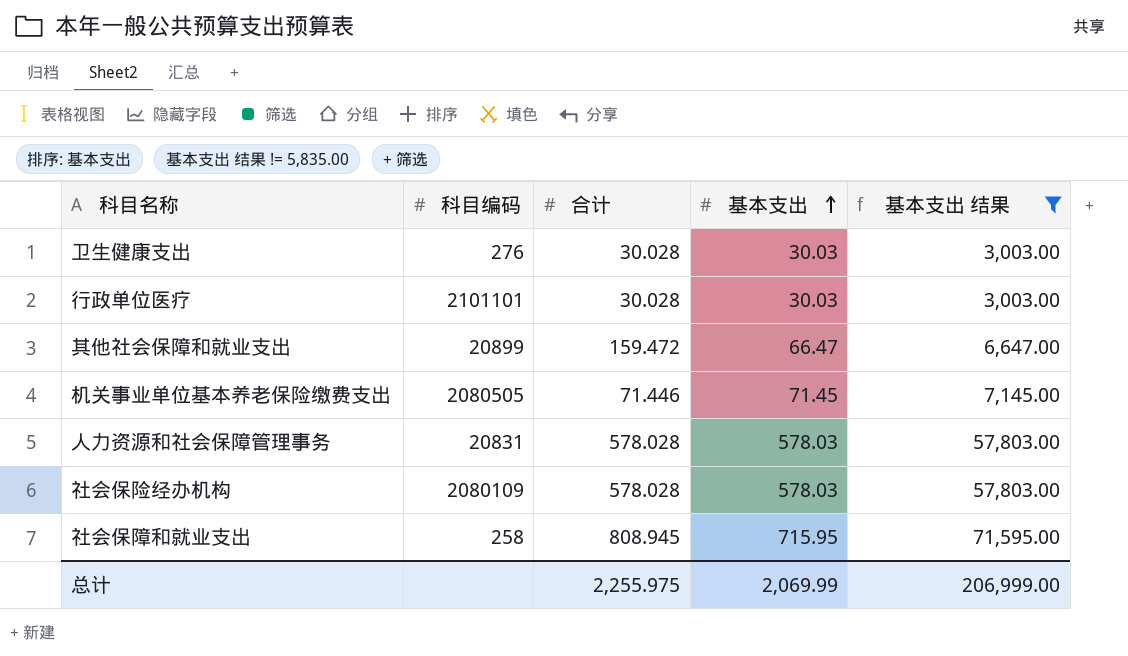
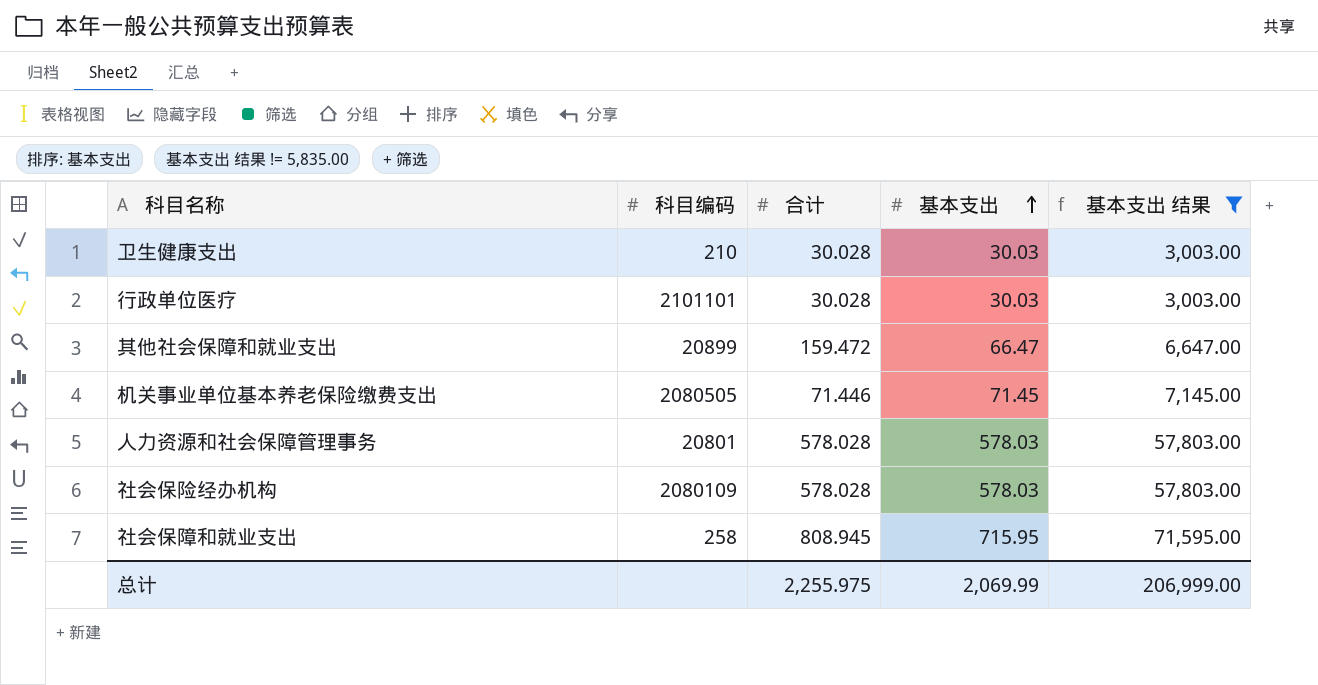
卫生健康支出 | 科目编码: 276 -> 210
人力资源和社会保障管理事务 | 科目编码: 20831 -> 20801

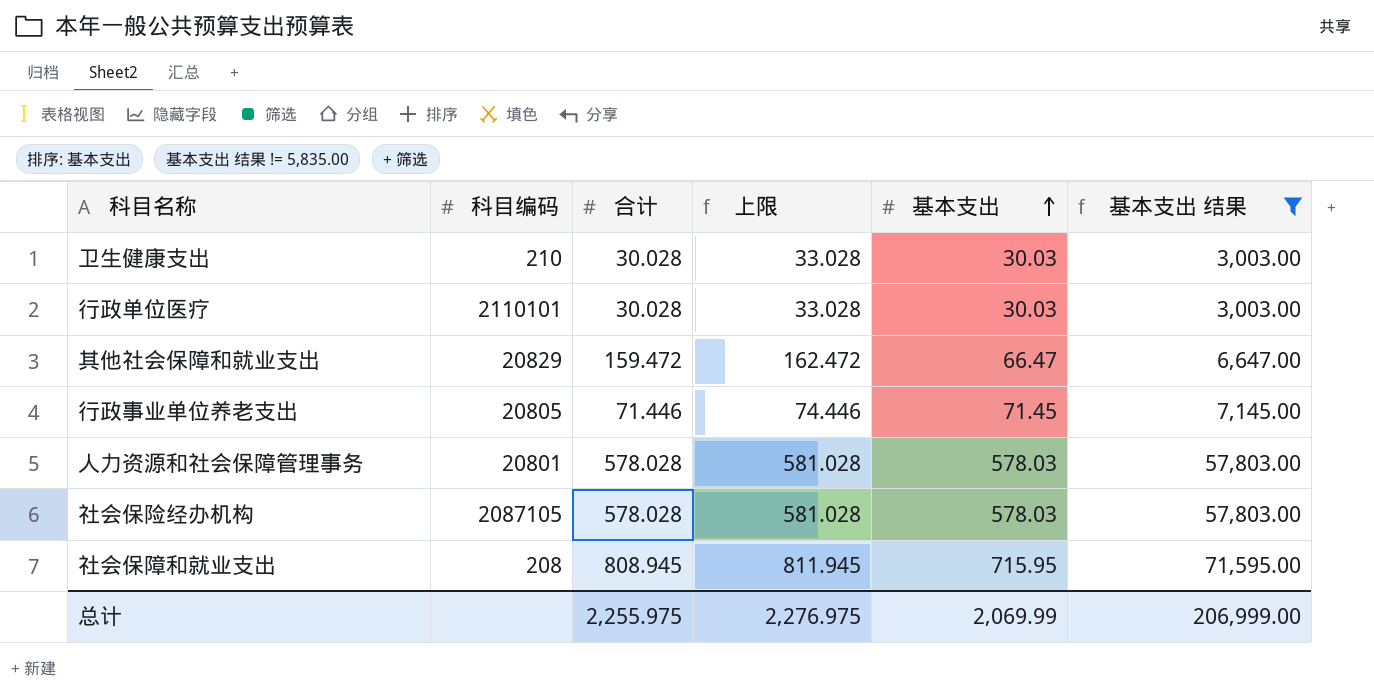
column 上限 | formula: none -> [合计] + 3
row 机关事业单位基本养老保险缴费支出: 2080505 | 71.446 | 71.45 | 7,145.00 -> none
行政单位医疗 | 科目编码: 2101101 -> 2110101
其他社会保障和就业支出 | 科目编码: 20899 -> 20829
row 行政事业单位养老支出: none -> 20805 | 71.446 | 74.446 | 71.45 | 7,145.00
社会保险经办机构 | 科目编码: 2080109 -> 2087105
社会保障和就业支出 | 科目编码: 258 -> 208

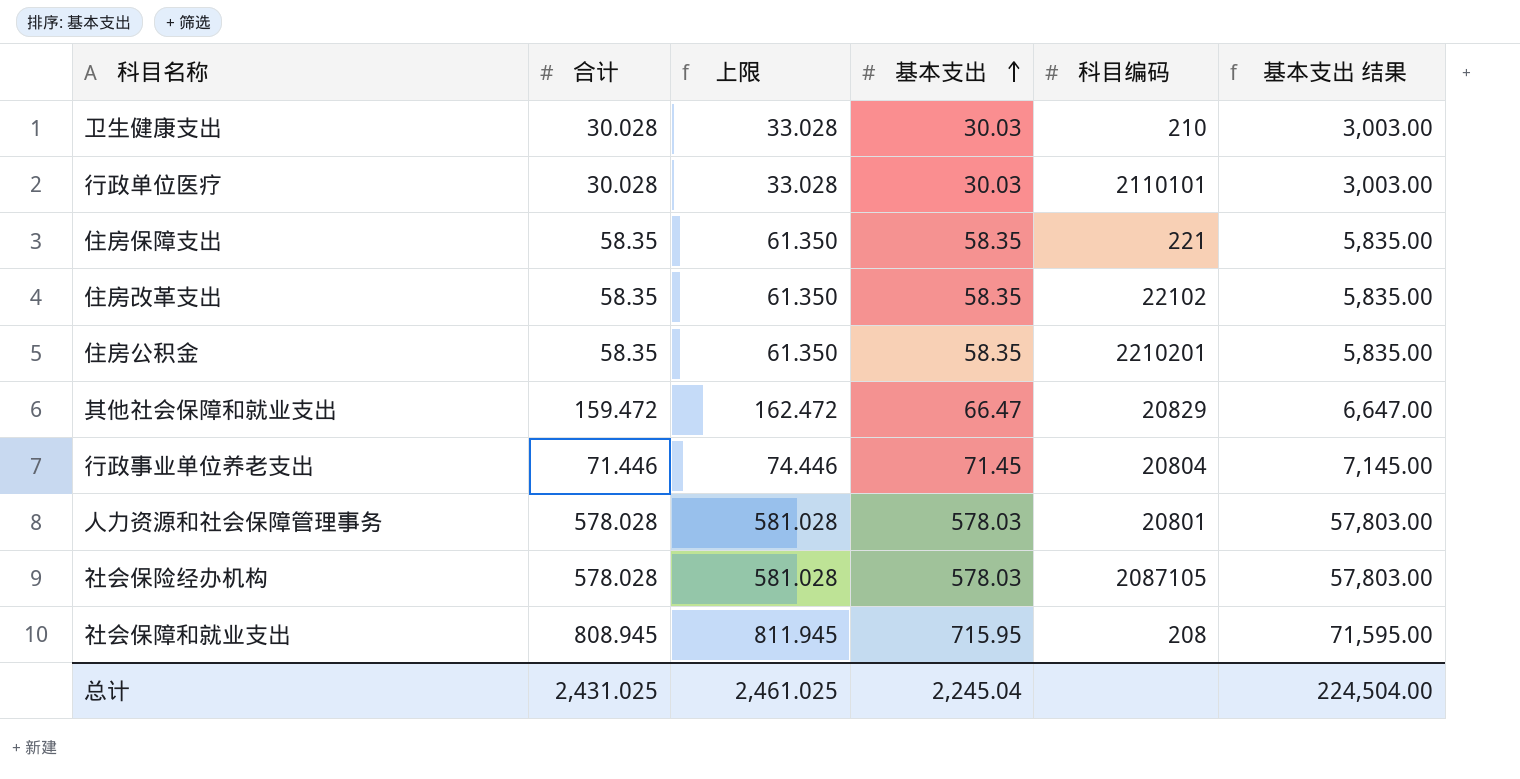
filter: 基本支出 结果 != 5,835.00 -> none
column 科目编码 | position: 2 -> 5
行政事业单位养老支出 | 科目编码: 20805 -> 20804
总计 | 合计: 2,255.975 -> 2,431.025
总计 | 上限: 2,276.975 -> 2,461.025
总计 | 基本支出: 2,069.99 -> 2,245.04
总计 | 基本支出 结果: 206,999.00 -> 224,504.00

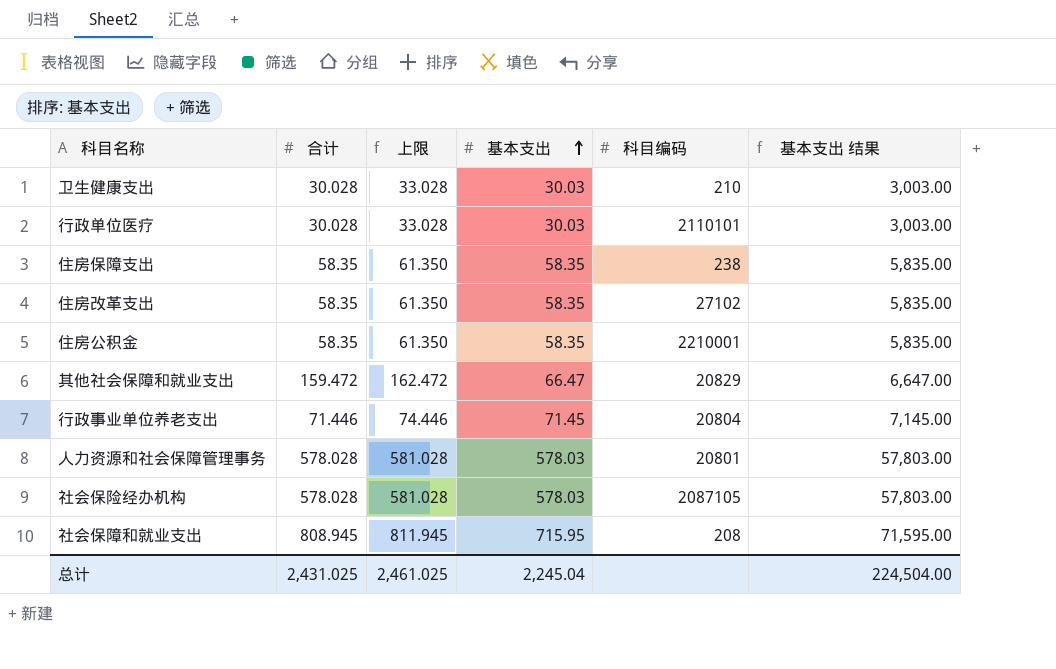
住房保障支出 | 科目编码: 221 -> 238
住房改革支出 | 科目编码: 22102 -> 27102
住房公积金 | 科目编码: 2210201 -> 2210001

